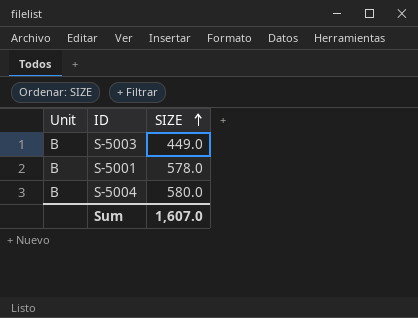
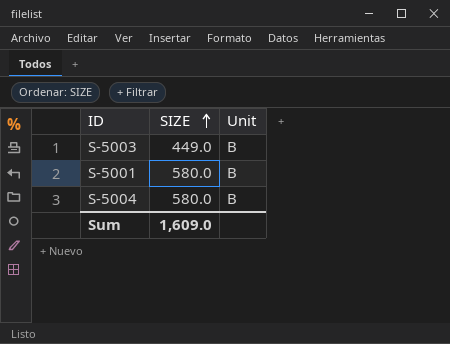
column Unit | position: 1 -> 3
S-5001 | SIZE: 578.0 -> 580.0
Sum | SIZE: 1,607.0 -> 1,609.0

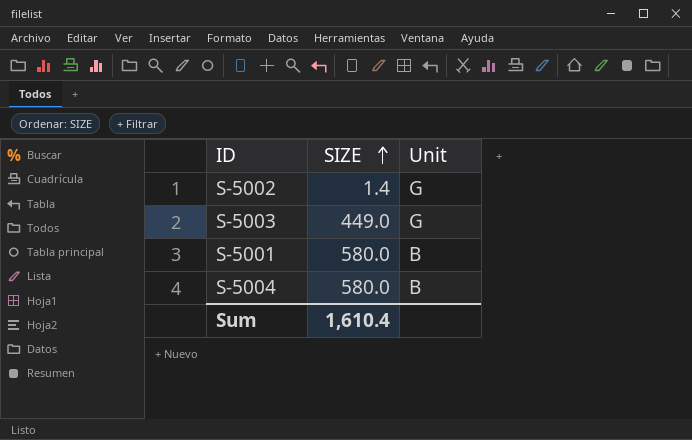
row S-5002: none -> 1.4 | G
S-5003 | Unit: B -> G
Sum | SIZE: 1,609.0 -> 1,610.4

